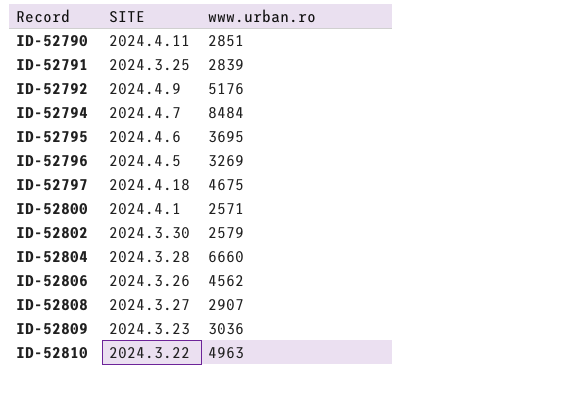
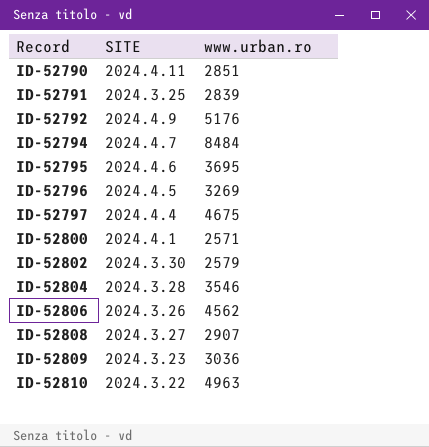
ID-52797 | SITE: 2024.4.18 -> 2024.4.4
ID-52804 | www.urban.ro: 6660 -> 3546

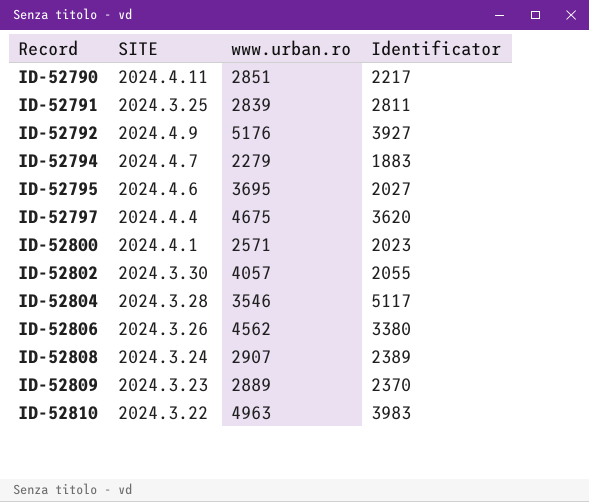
column Identificator | position: none -> 4
row ID-52796: 2024.4.5 | 3269 -> none
ID-52794 | www.urban.ro: 8484 -> 2279
ID-52802 | www.urban.ro: 2579 -> 4057
ID-52808 | SITE: 2024.3.27 -> 2024.3.24
ID-52809 | www.urban.ro: 3036 -> 2889

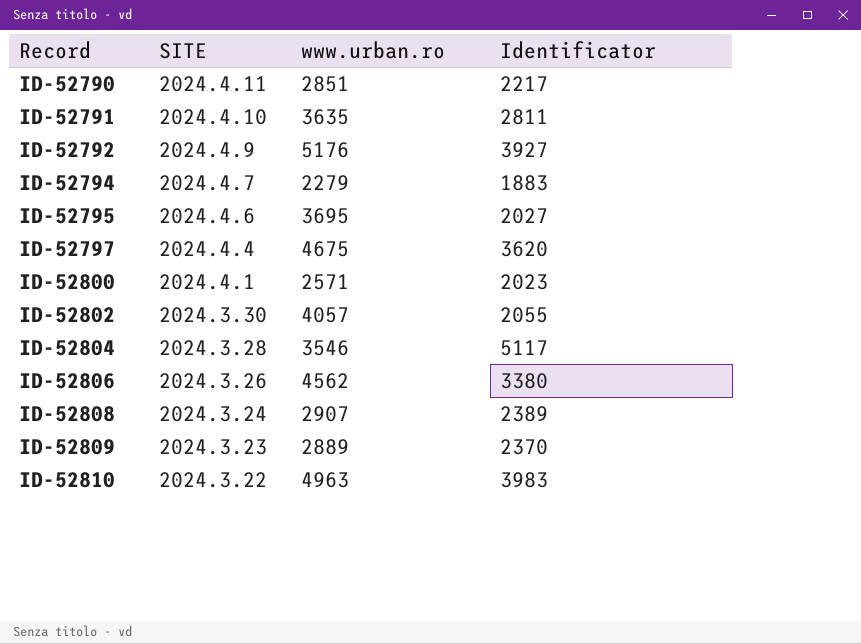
ID-52791 | SITE: 2024.3.25 -> 2024.4.10
ID-52791 | www.urban.ro: 2839 -> 3635

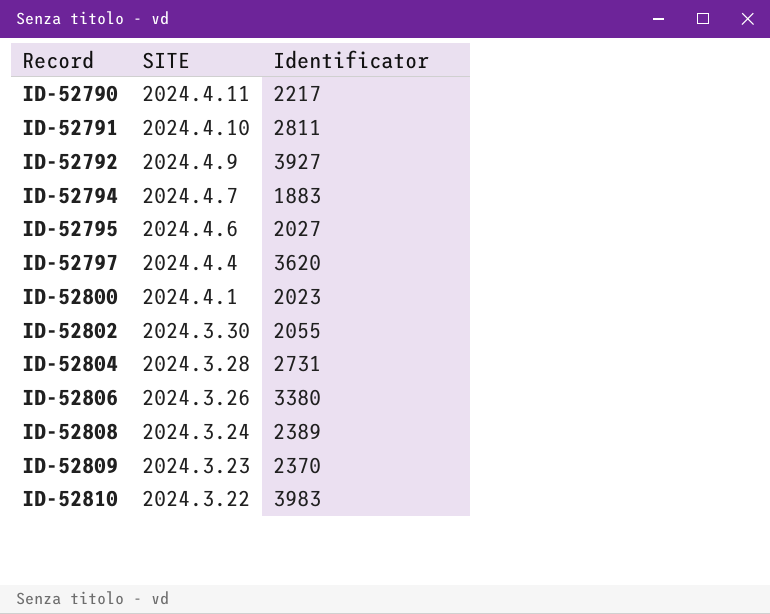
column www.urban.ro | position: 3 -> none
ID-52804 | Identificator: 5117 -> 2731

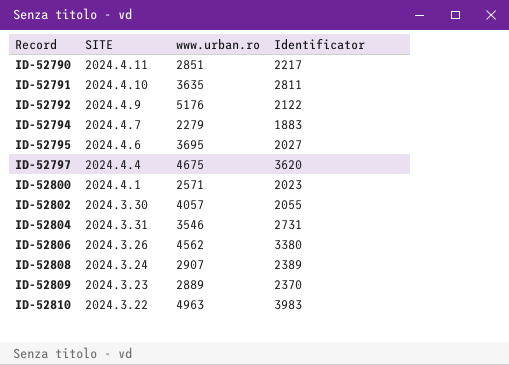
column www.urban.ro | position: none -> 3
ID-52792 | Identificator: 3927 -> 2122
ID-52804 | SITE: 2024.3.28 -> 2024.3.31

